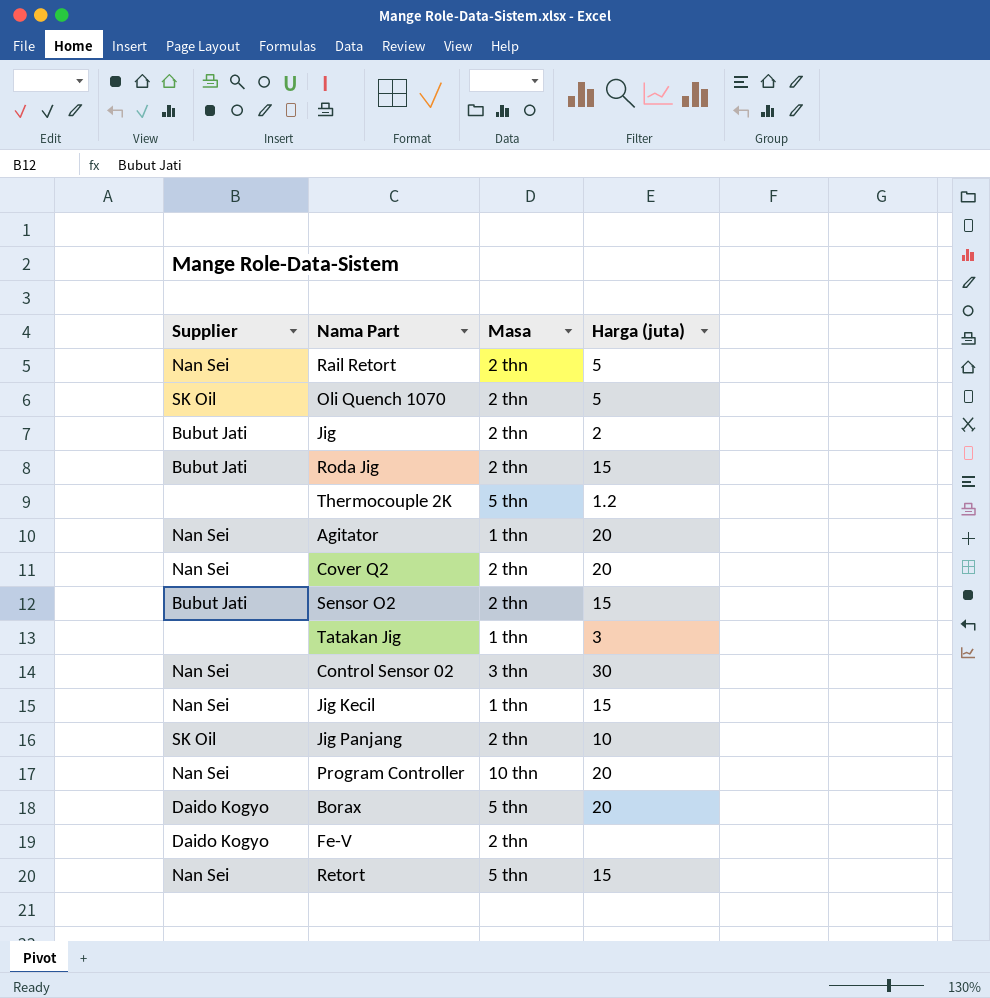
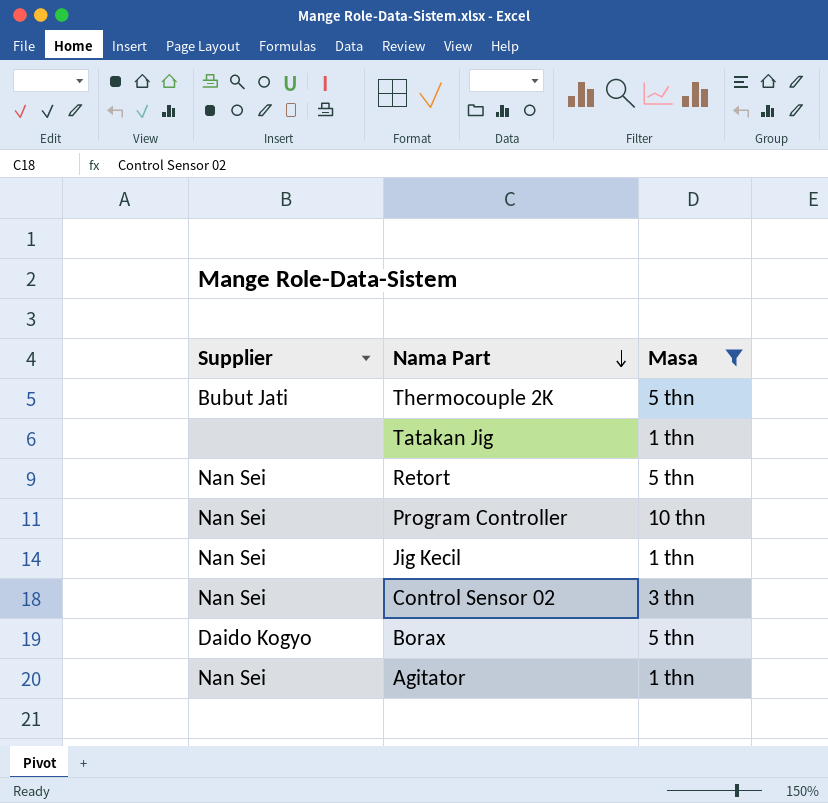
filter: none -> Masa != 2 thn
row order: none -> Nama Part descending
column Harga (juta) | position: 4 -> none
Thermocouple 2K | Supplier: none -> Bubut Jati

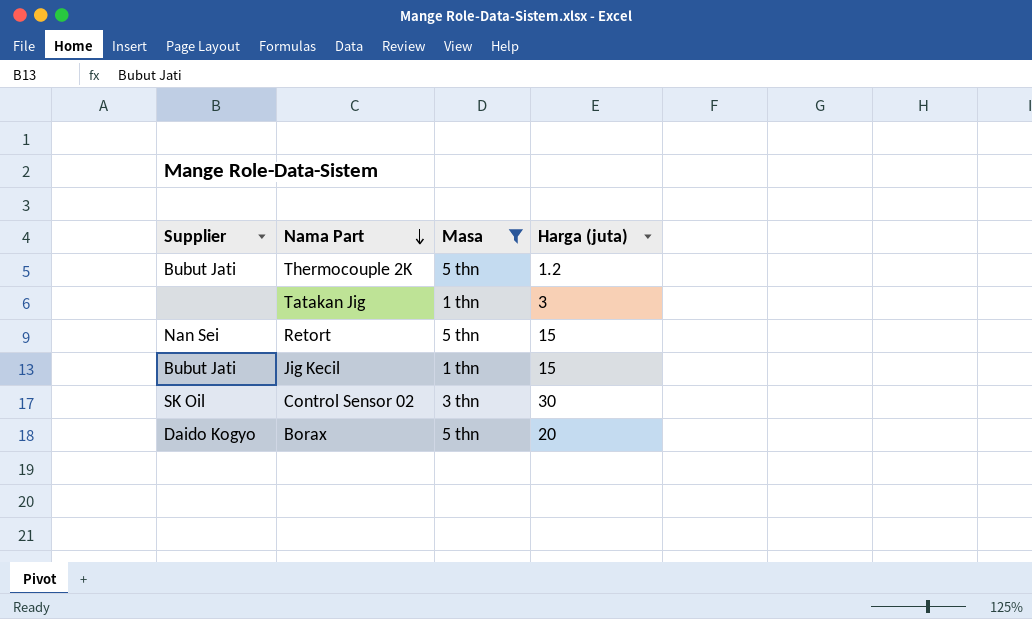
column Harga (juta) | position: none -> 4
row Program Controller: Nan Sei | 10 thn -> none
row Agitator: Nan Sei | 1 thn -> none
Jig Kecil | Supplier: Nan Sei -> Bubut Jati
Control Sensor 02 | Supplier: Nan Sei -> SK Oil

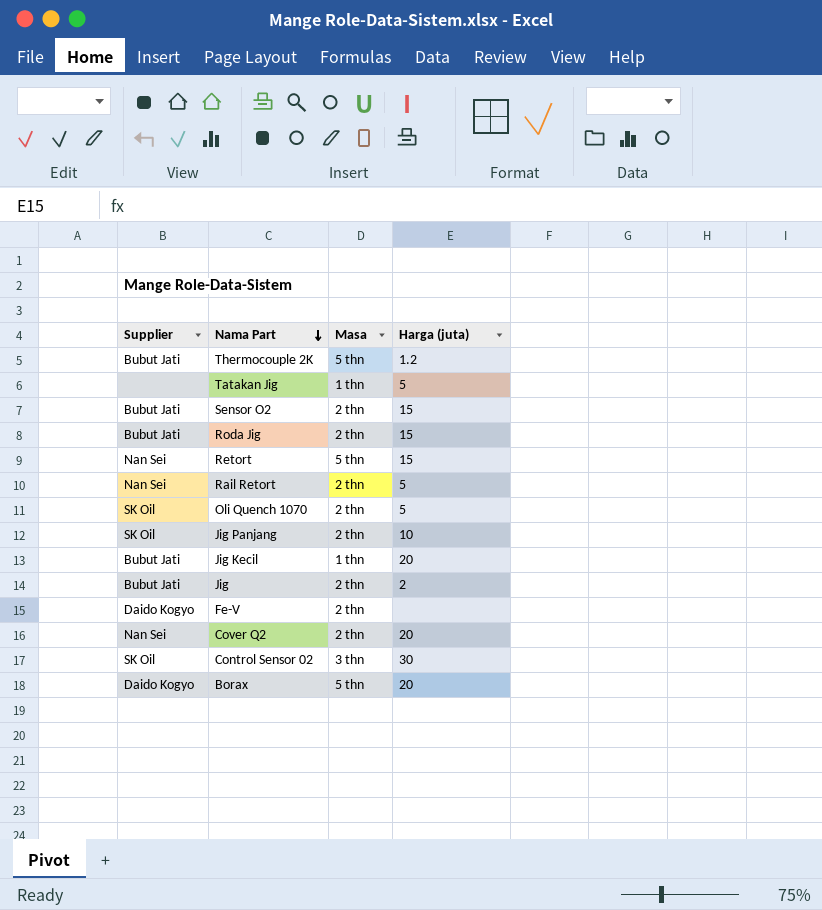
filter: Masa != 2 thn -> none
Tatakan Jig | Harga (juta): 3 -> 5
Jig Kecil | Harga (juta): 15 -> 20

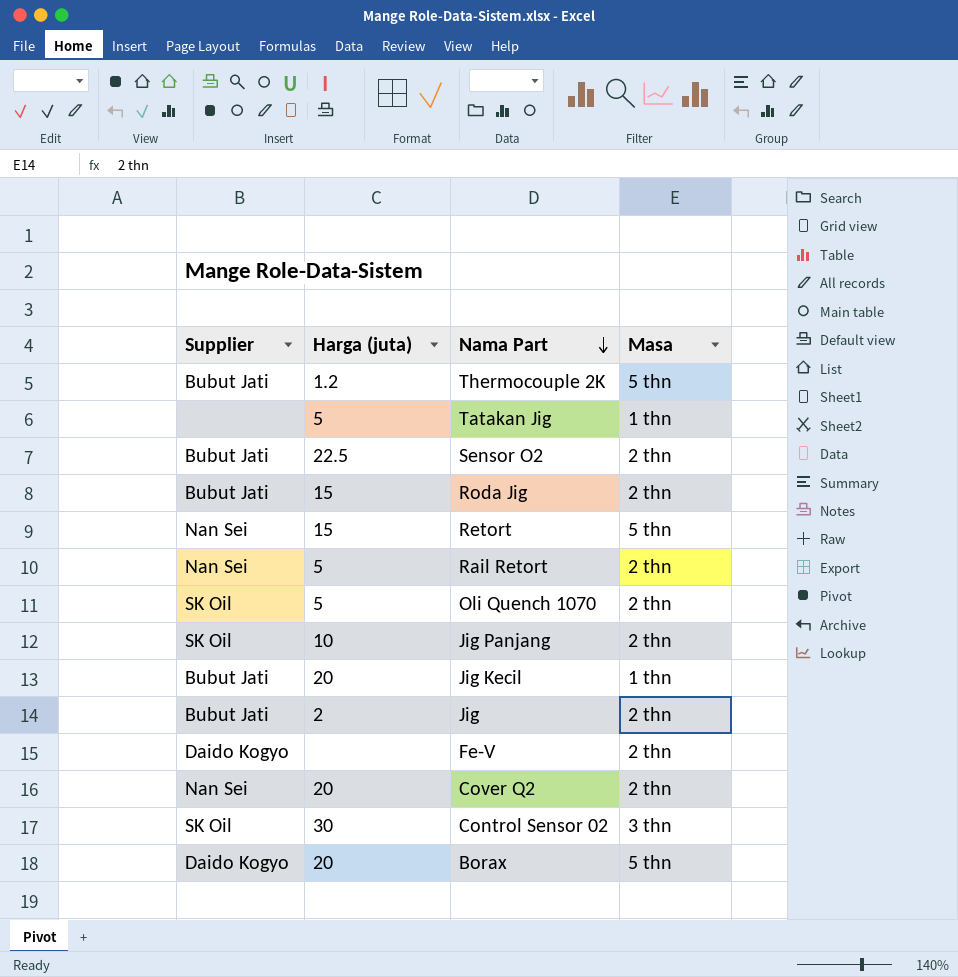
column Harga (juta) | position: 4 -> 2
Sensor O2 | Harga (juta): 15 -> 22.5

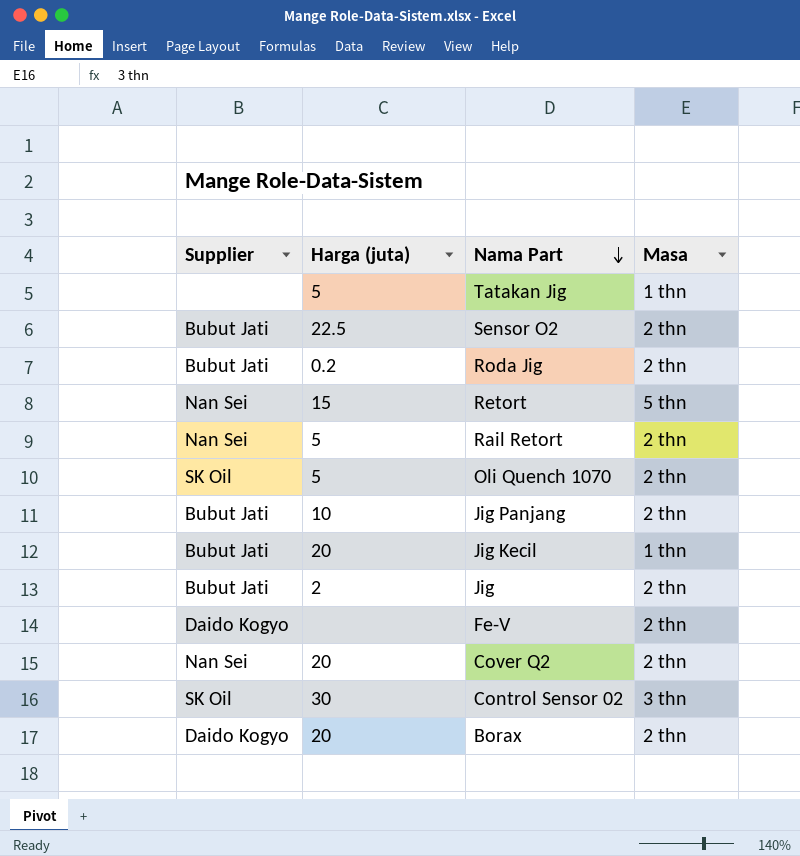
row Thermocouple 2K: Bubut Jati | 1.2 | 5 thn -> none
Roda Jig | Harga (juta): 15 -> 0.2
Jig Panjang | Supplier: SK Oil -> Bubut Jati
Borax | Masa: 5 thn -> 2 thn

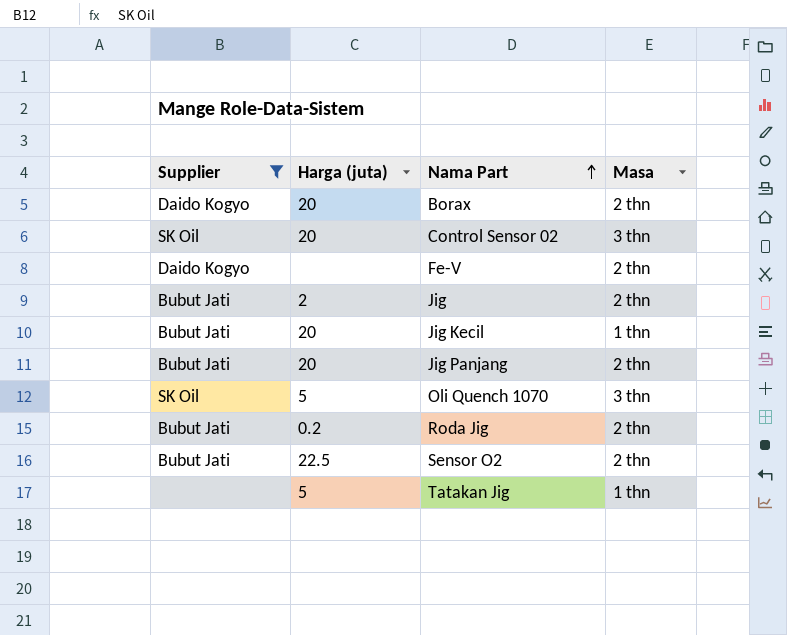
filter: none -> Supplier != Nan Sei
row order: Nama Part descending -> Nama Part ascending
Control Sensor 02 | Harga (juta): 30 -> 20
Jig Panjang | Harga (juta): 10 -> 20
Oli Quench 1070 | Masa: 2 thn -> 3 thn

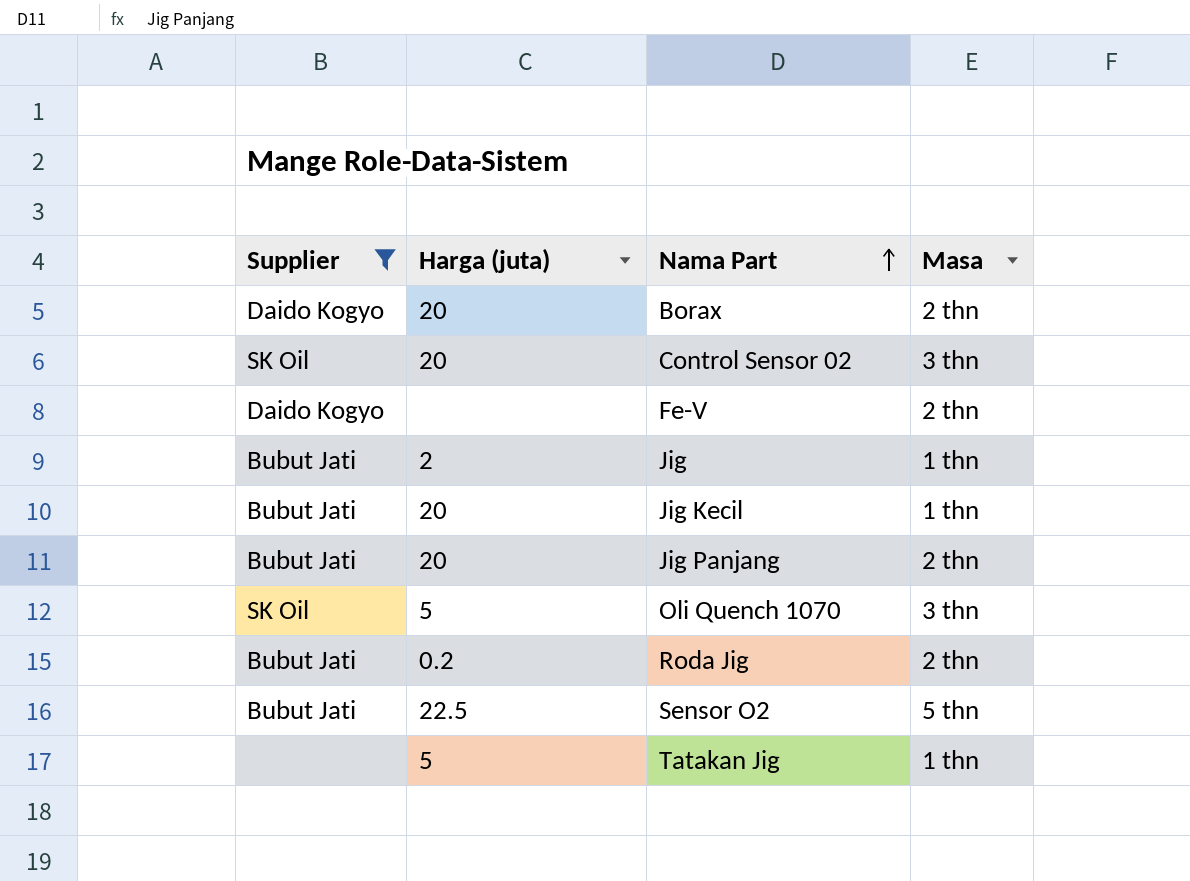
Jig | Masa: 2 thn -> 1 thn
Sensor O2 | Masa: 2 thn -> 5 thn

